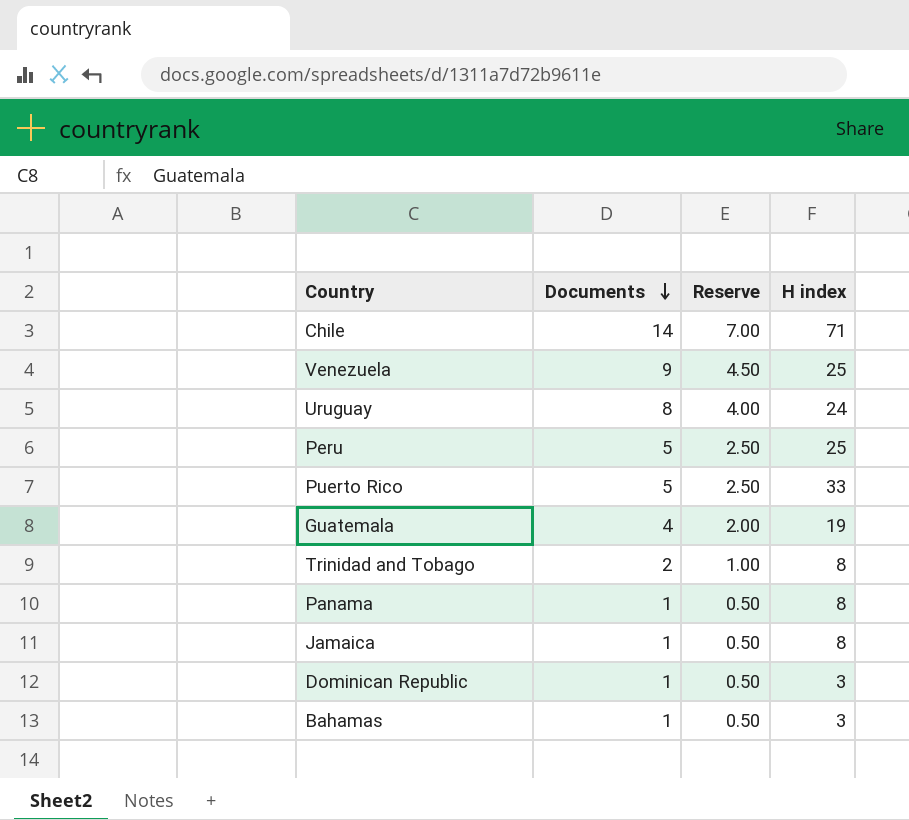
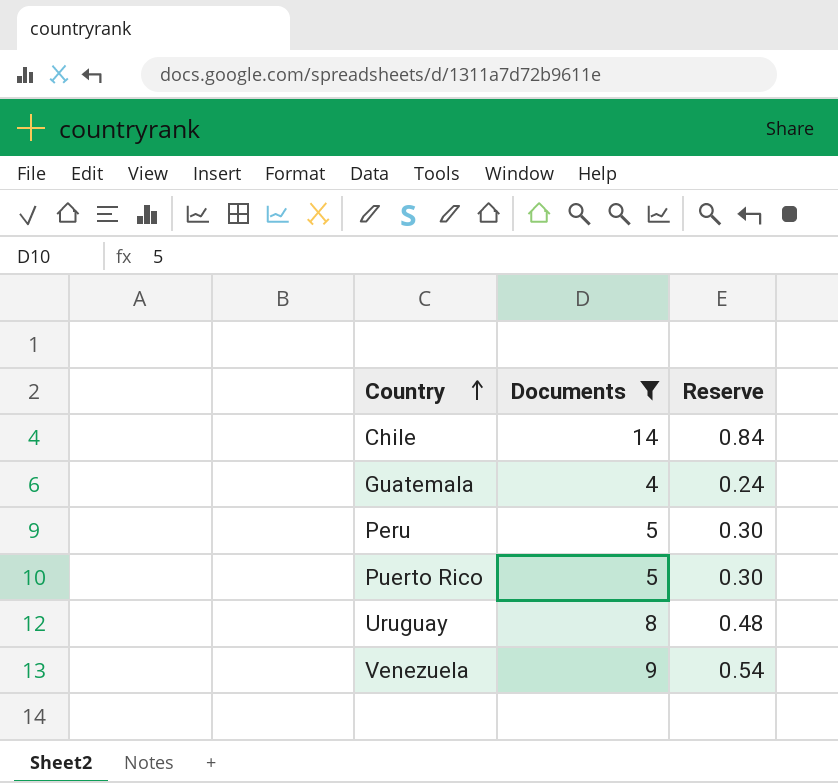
filter: none -> Documents >= 4
row order: Documents descending -> Country ascending
column H index | position: 4 -> none
column Reserve | formula: [Documents] * 0.5 -> [Documents] * 0.06

